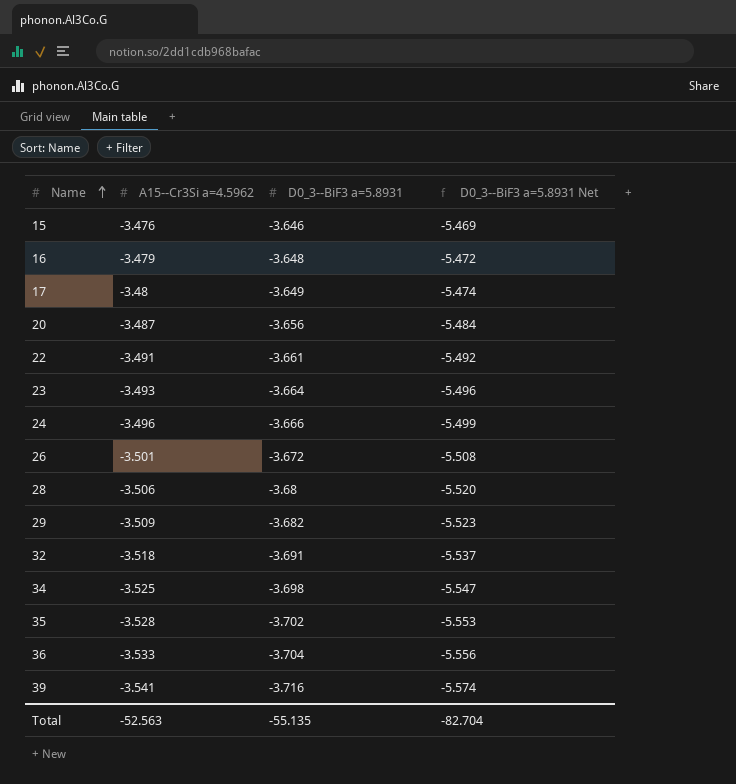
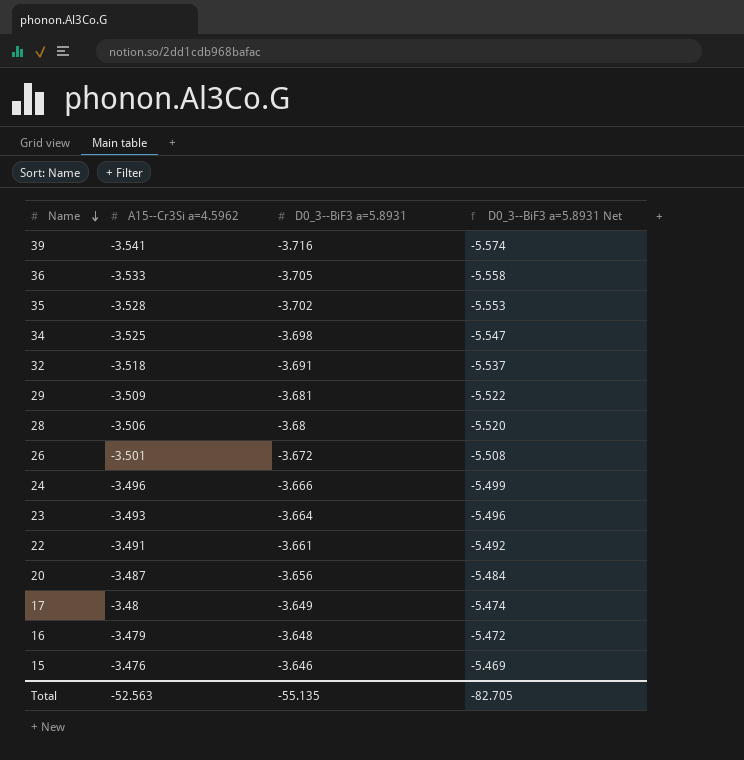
row order: Name ascending -> Name descending
36 | D0_3--BiF3 a=5.8931: -3.704 -> -3.705
36 | D0_3--BiF3 a=5.8931 Net: -5.556 -> -5.558
29 | D0_3--BiF3 a=5.8931: -3.682 -> -3.681
29 | D0_3--BiF3 a=5.8931 Net: -5.523 -> -5.522
Total | D0_3--BiF3 a=5.8931 Net: -82.704 -> -82.705

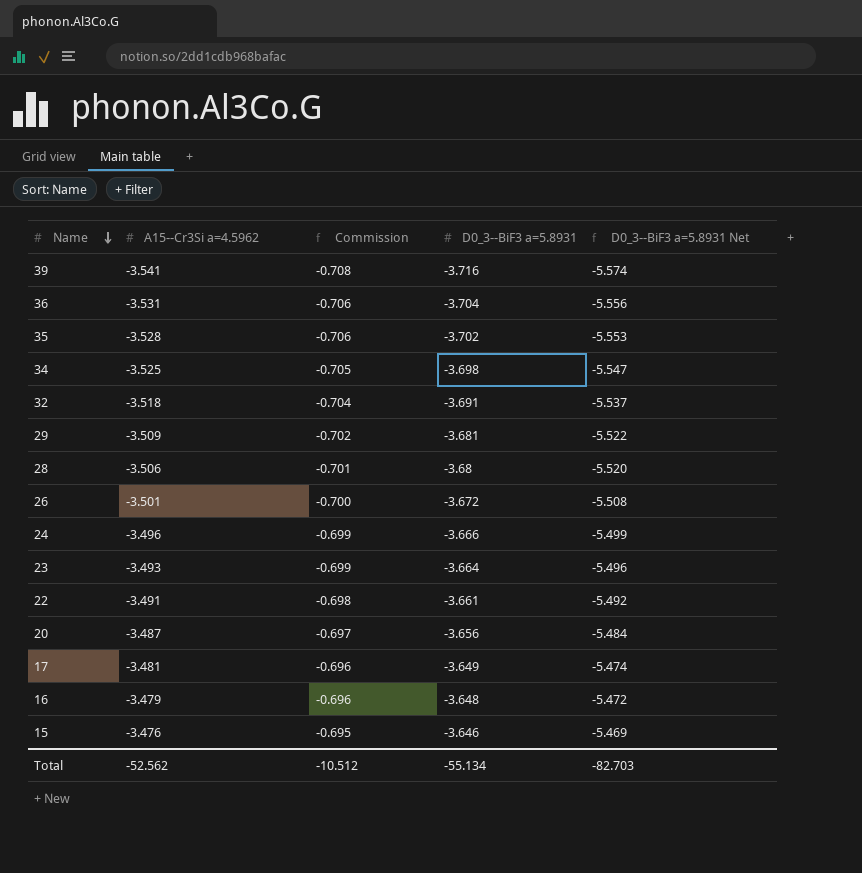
column Commission | formula: none -> [A15--Cr3Si a=4.5962] * 0.2
36 | A15--Cr3Si a=4.5962: -3.533 -> -3.531
36 | D0_3--BiF3 a=5.8931: -3.705 -> -3.704
36 | D0_3--BiF3 a=5.8931 Net: -5.558 -> -5.556
17 | A15--Cr3Si a=4.5962: -3.48 -> -3.481
Total | A15--Cr3Si a=4.5962: -52.563 -> -52.562
Total | D0_3--BiF3 a=5.8931: -55.135 -> -55.134
Total | D0_3--BiF3 a=5.8931 Net: -82.705 -> -82.703

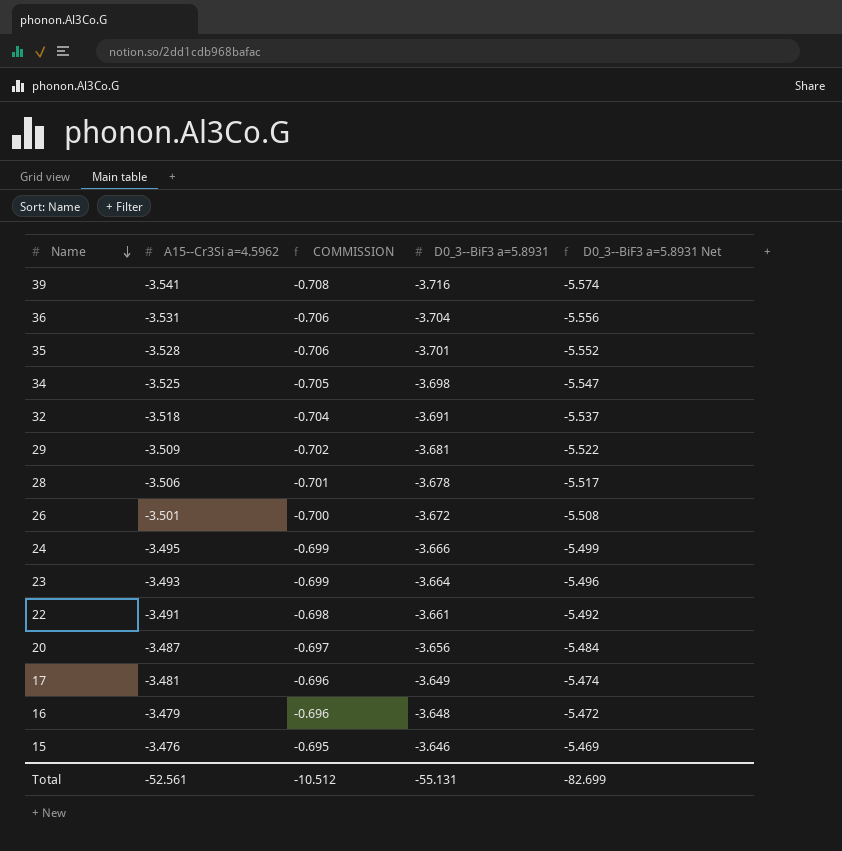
column name: Commission -> COMMISSION
35 | D0_3--BiF3 a=5.8931: -3.702 -> -3.701
35 | D0_3--BiF3 a=5.8931 Net: -5.553 -> -5.552
28 | D0_3--BiF3 a=5.8931: -3.68 -> -3.678
28 | D0_3--BiF3 a=5.8931 Net: -5.520 -> -5.517
24 | A15--Cr3Si a=4.5962: -3.496 -> -3.495
Total | A15--Cr3Si a=4.5962: -52.562 -> -52.561
Total | D0_3--BiF3 a=5.8931: -55.134 -> -55.131
Total | D0_3--BiF3 a=5.8931 Net: -82.703 -> -82.699

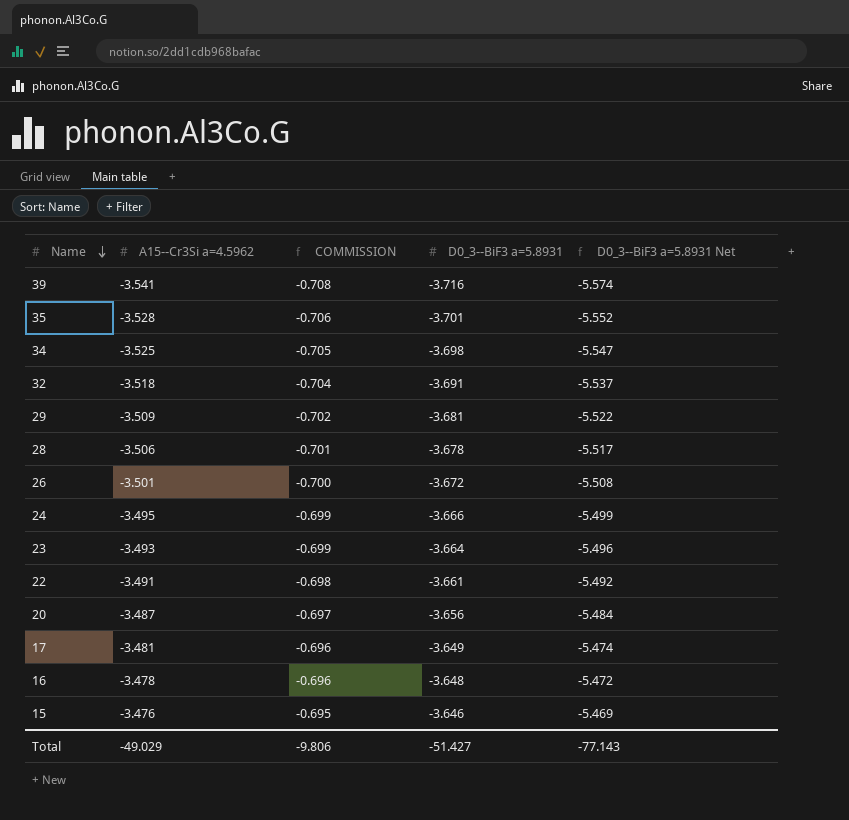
row 36: -3.531 | -0.706 | -3.704 | -5.556 -> none
16 | A15--Cr3Si a=4.5962: -3.479 -> -3.478
Total | A15--Cr3Si a=4.5962: -52.561 -> -49.029
Total | COMMISSION: -10.512 -> -9.806
Total | D0_3--BiF3 a=5.8931: -55.131 -> -51.427
Total | D0_3--BiF3 a=5.8931 Net: -82.699 -> -77.143

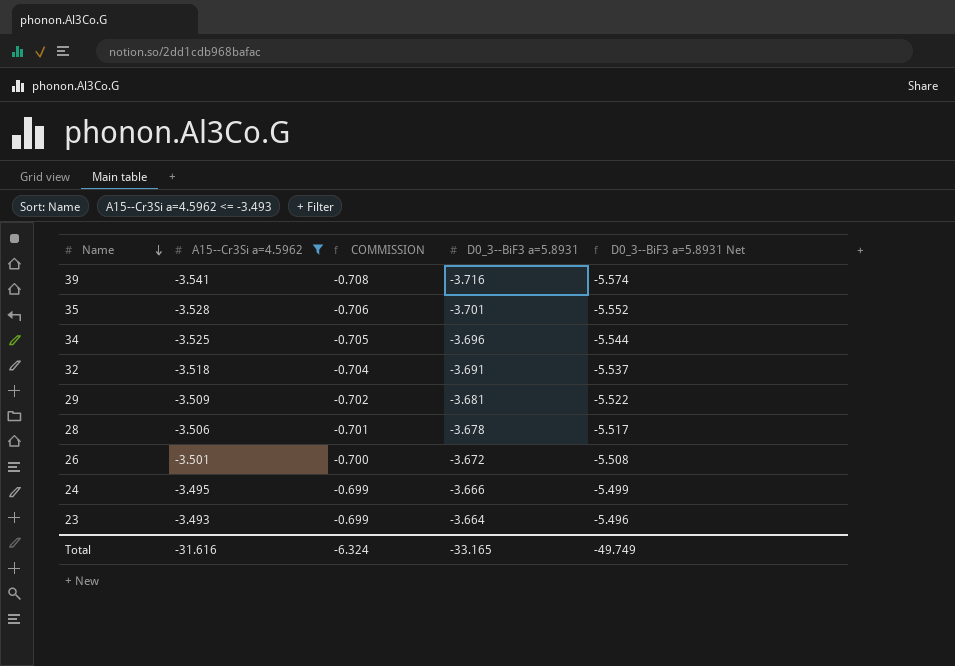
filter: none -> A15--Cr3Si a=4.5962 <= -3.493
34 | D0_3--BiF3 a=5.8931: -3.698 -> -3.696
34 | D0_3--BiF3 a=5.8931 Net: -5.547 -> -5.544
Total | A15--Cr3Si a=4.5962: -49.029 -> -31.616
Total | COMMISSION: -9.806 -> -6.324
Total | D0_3--BiF3 a=5.8931: -51.427 -> -33.165
Total | D0_3--BiF3 a=5.8931 Net: -77.143 -> -49.749

